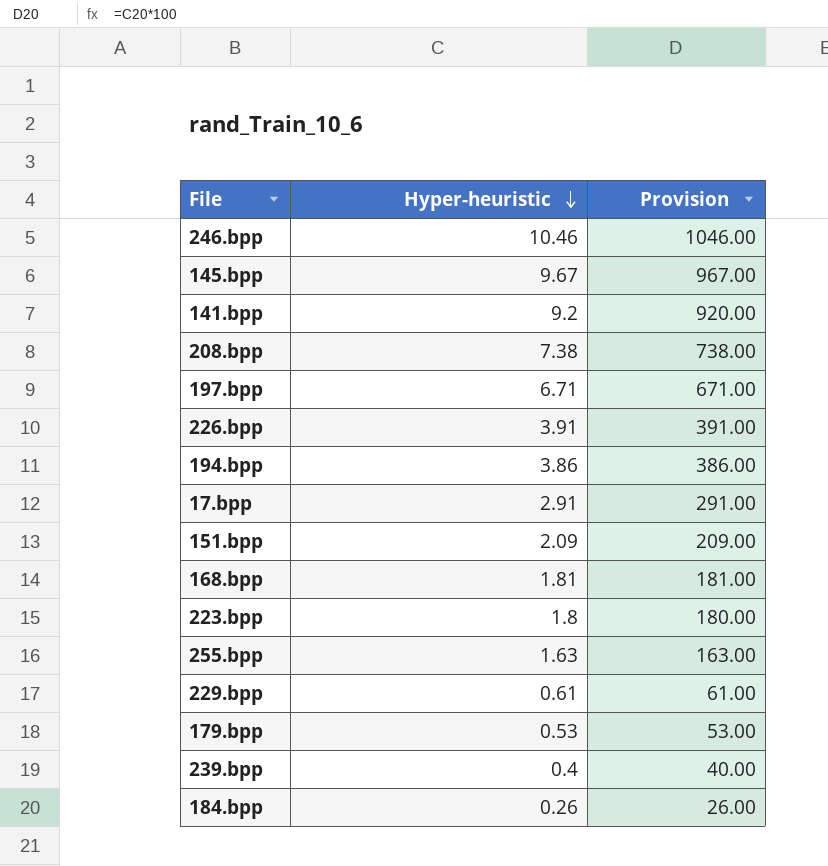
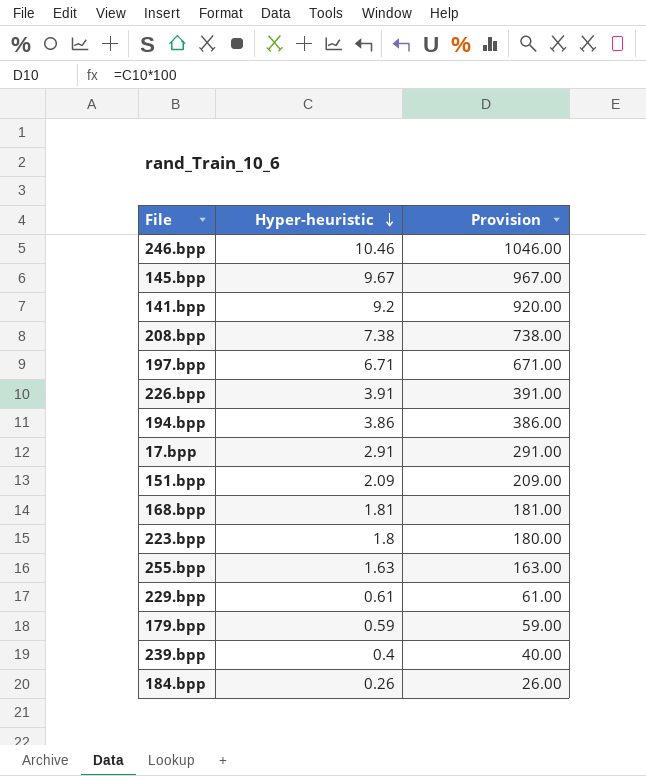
179.bpp | Hyper-heuristic: 0.53 -> 0.59
179.bpp | Provision: 53.00 -> 59.00

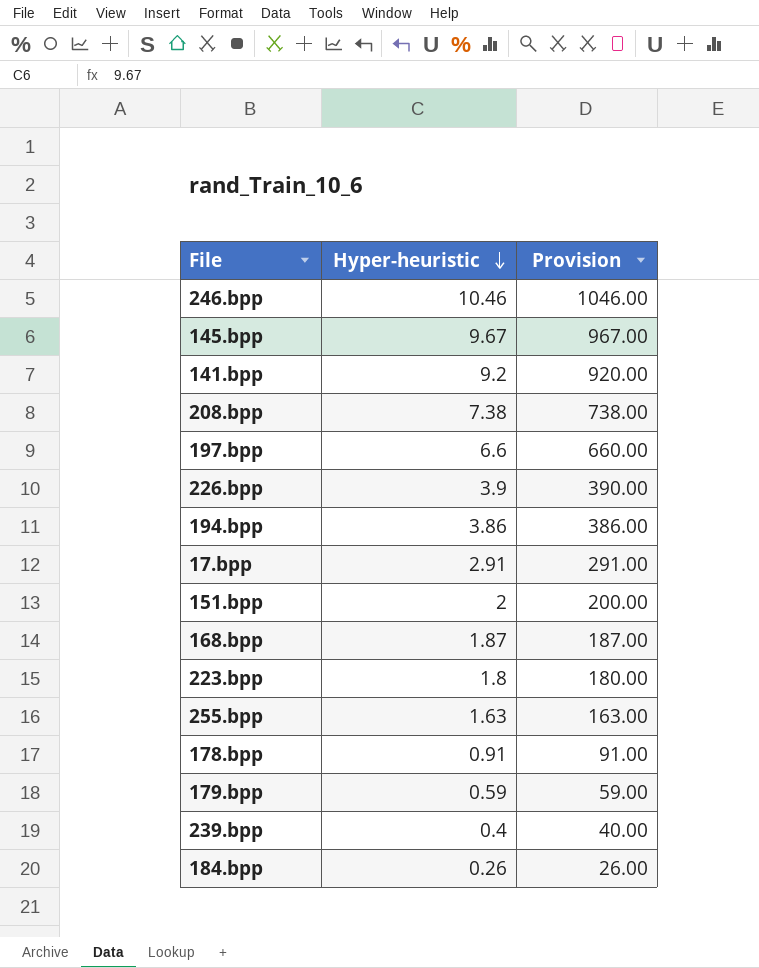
row 229.bpp: 0.61 | 61.00 -> none
197.bpp | Hyper-heuristic: 6.71 -> 6.6
197.bpp | Provision: 671.00 -> 660.00
226.bpp | Hyper-heuristic: 3.91 -> 3.9
226.bpp | Provision: 391.00 -> 390.00
151.bpp | Hyper-heuristic: 2.09 -> 2
151.bpp | Provision: 209.00 -> 200.00
168.bpp | Hyper-heuristic: 1.81 -> 1.87
168.bpp | Provision: 181.00 -> 187.00
row 178.bpp: none -> 0.91 | 91.00

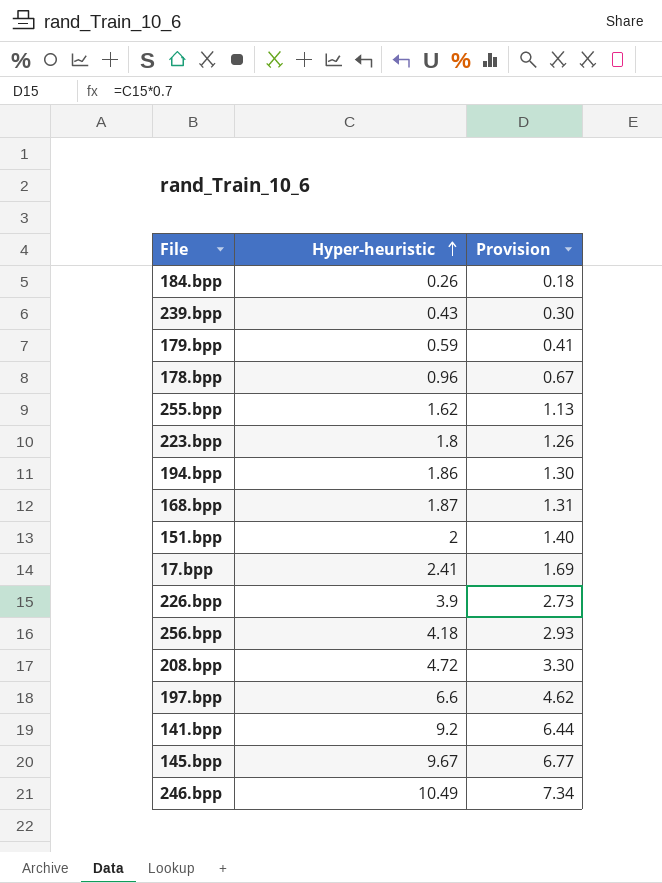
row order: Hyper-heuristic descending -> Hyper-heuristic ascending
column Provision | formula: [Hyper-heuristic] * 100 -> [Hyper-heuristic] * 0.7
239.bpp | Hyper-heuristic: 0.4 -> 0.43
178.bpp | Hyper-heuristic: 0.91 -> 0.96
255.bpp | Hyper-heuristic: 1.63 -> 1.62
194.bpp | Hyper-heuristic: 3.86 -> 1.86
17.bpp | Hyper-heuristic: 2.91 -> 2.41
row 256.bpp: none -> 4.18 | 2.93
208.bpp | Hyper-heuristic: 7.38 -> 4.72
246.bpp | Hyper-heuristic: 10.46 -> 10.49

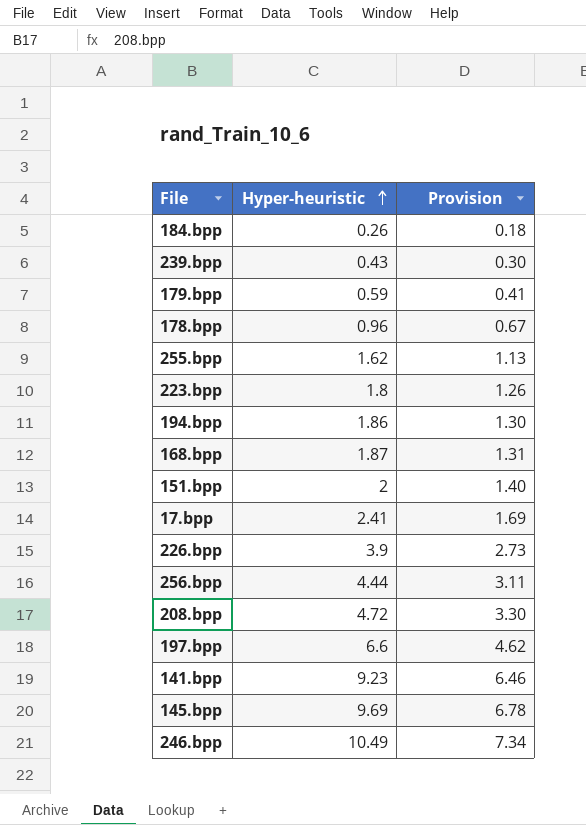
256.bpp | Hyper-heuristic: 4.18 -> 4.44
256.bpp | Provision: 2.93 -> 3.11
141.bpp | Hyper-heuristic: 9.2 -> 9.23
141.bpp | Provision: 6.44 -> 6.46
145.bpp | Hyper-heuristic: 9.67 -> 9.69
145.bpp | Provision: 6.77 -> 6.78

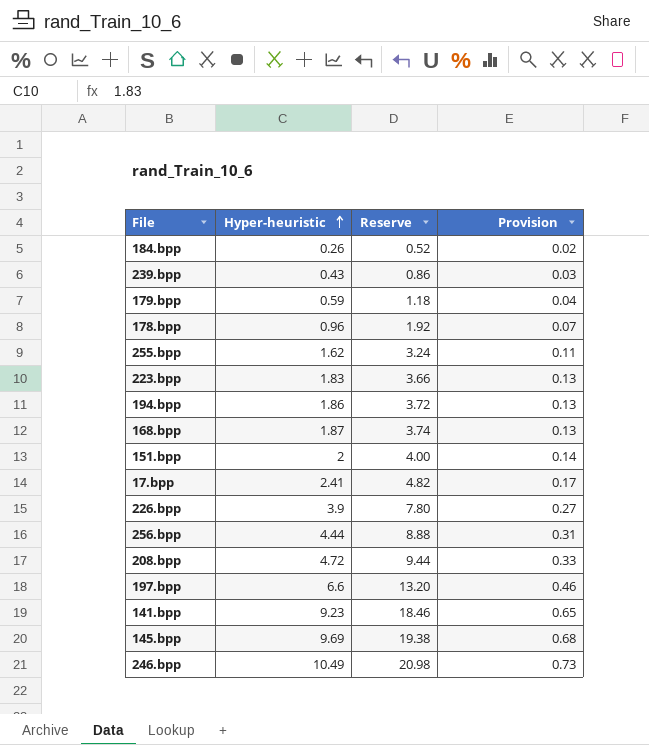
column Reserve | formula: none -> [Hyper-heuristic] * 2
column Provision | formula: [Hyper-heuristic] * 0.7 -> [Hyper-heuristic] * 0.07
223.bpp | Hyper-heuristic: 1.8 -> 1.83

